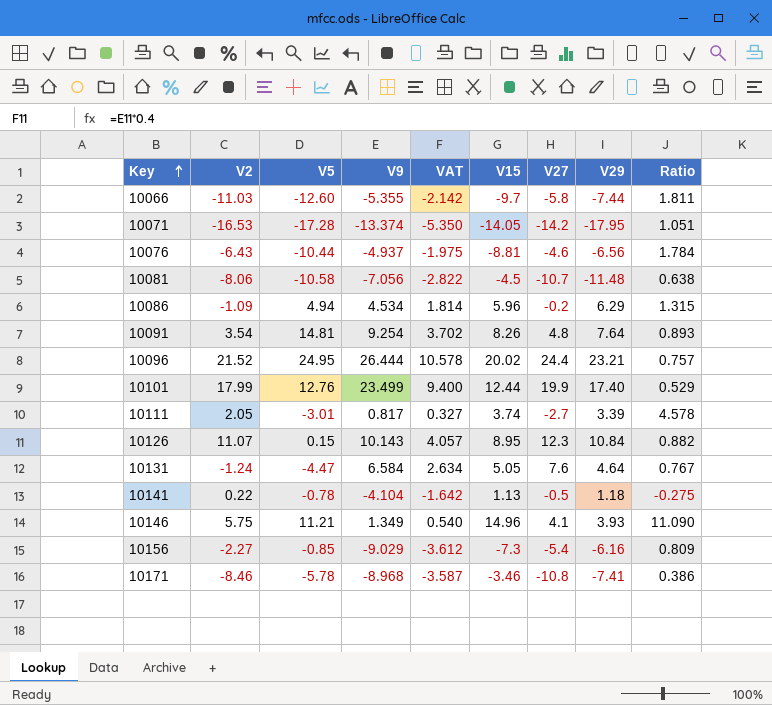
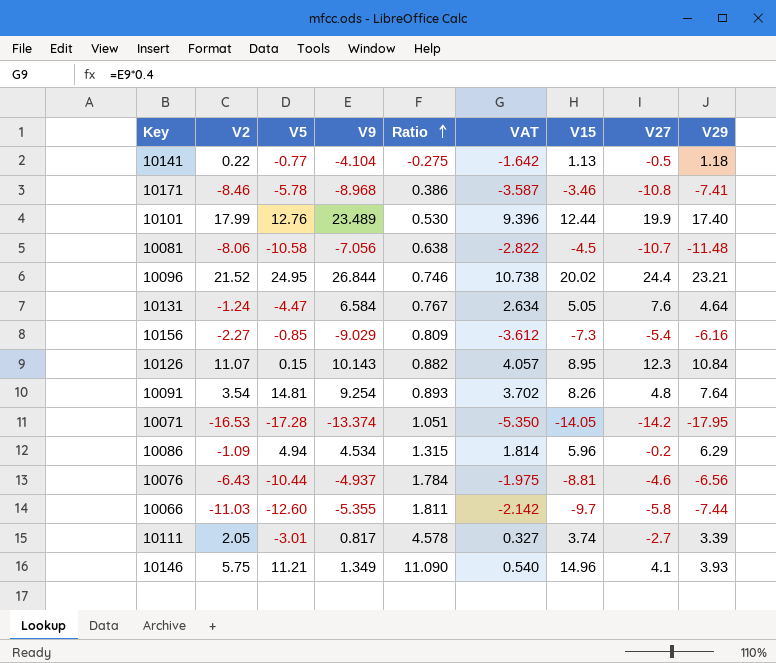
row order: Key ascending -> Ratio ascending
column Ratio | position: 9 -> 5
10141 | V5: -0.78 -> -0.77
10101 | V9: 23.499 -> 23.489
10101 | Ratio: 0.529 -> 0.530
10101 | VAT: 9.400 -> 9.396
10096 | V9: 26.444 -> 26.844
10096 | Ratio: 0.757 -> 0.746
10096 | VAT: 10.578 -> 10.738

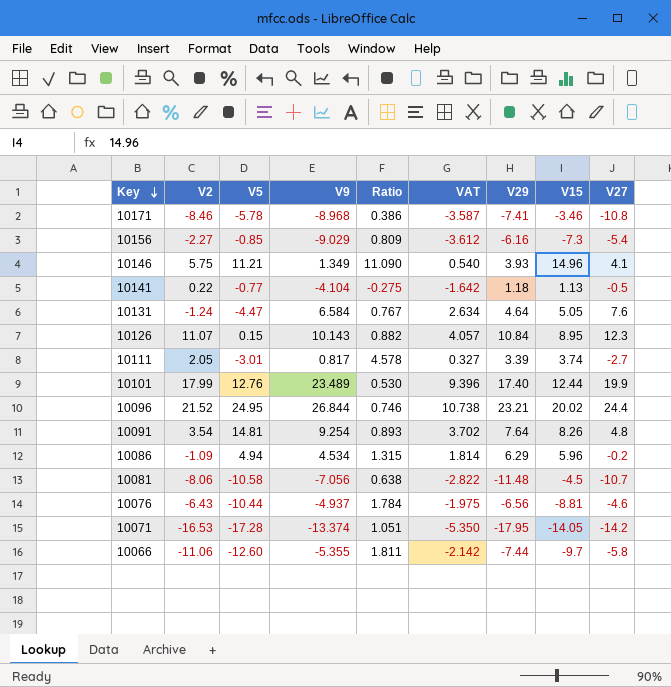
row order: Ratio ascending -> Key descending
column V29 | position: 9 -> 7
10066 | V2: -11.03 -> -11.06

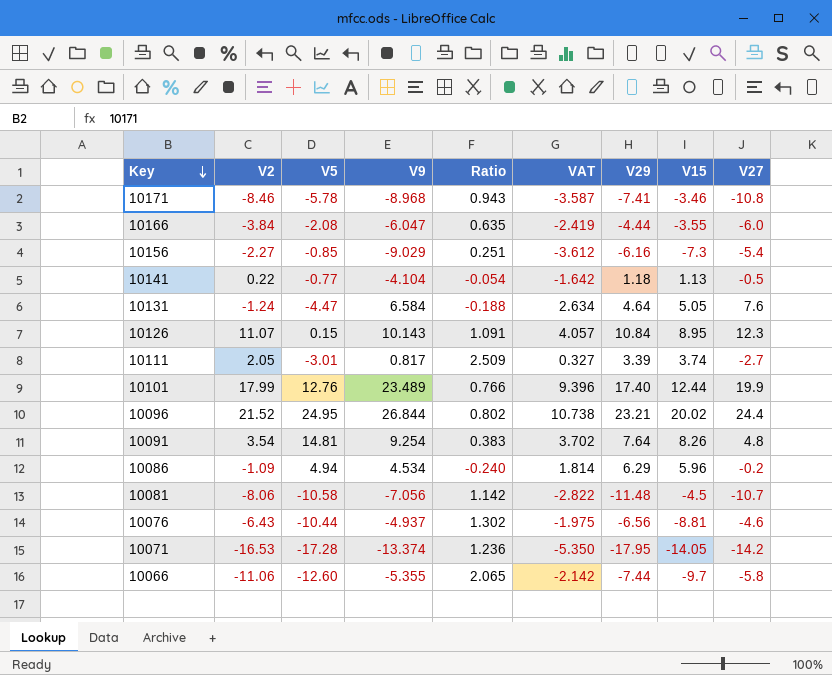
column Ratio | formula: [V15] / [V9] -> [V2] / [V9]
row 10146: 5.75 | 11.21 | 1.349 | 11.090 | 0.540 | 3.93 | 14.96 | 4.1 -> none
row 10166: none -> -3.84 | -2.08 | -6.047 | 0.635 | -2.419 | -4.44 | -3.55 | -6.0

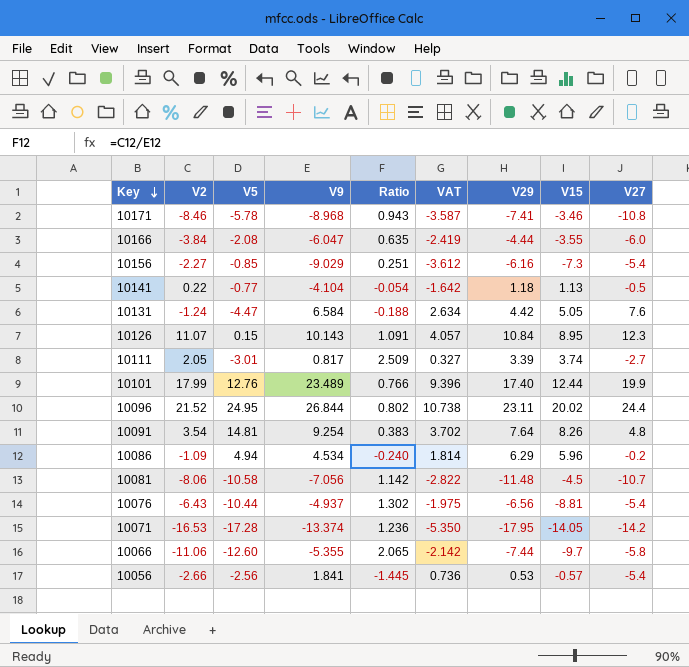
10131 | V29: 4.64 -> 4.42
10096 | V29: 23.21 -> 23.11
10076 | V27: -4.6 -> -5.4
row 10056: none -> -2.66 | -2.56 | 1.841 | -1.445 | 0.736 | 0.53 | -0.57 | -5.4

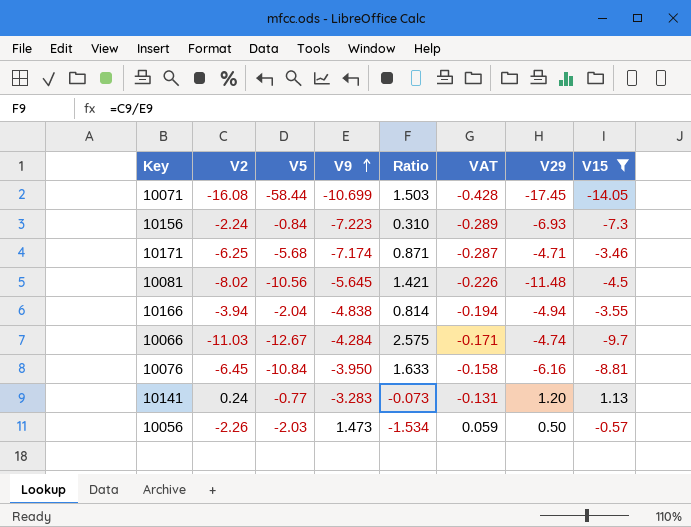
filter: none -> V15 <= 1.13
row order: Key descending -> V9 ascending
column V27 | position: 9 -> none
column VAT | formula: [V9] * 0.4 -> [V9] * 0.04
10071 | V2: -16.53 -> -16.08
10071 | V5: -17.28 -> -58.44
10071 | V9: -13.374 -> -10.699
10071 | Ratio: 1.236 -> 1.503
10071 | V29: -17.95 -> -17.45
10156 | V2: -2.27 -> -2.24
10156 | V5: -0.85 -> -0.84
10156 | V9: -9.029 -> -7.223
10156 | Ratio: 0.251 -> 0.310
10156 | V29: -6.16 -> -6.93
10171 | V2: -8.46 -> -6.25
10171 | V5: -5.78 -> -5.68
10171 | V9: -8.968 -> -7.174
10171 | Ratio: 0.943 -> 0.871
10171 | V29: -7.41 -> -4.71
10081 | V2: -8.06 -> -8.02
10081 | V5: -10.58 -> -10.56
10081 | V9: -7.056 -> -5.645
10081 | Ratio: 1.142 -> 1.421
10166 | V2: -3.84 -> -3.94
10166 | V5: -2.08 -> -2.04
10166 | V9: -6.047 -> -4.838
10166 | Ratio: 0.635 -> 0.814
10166 | V29: -4.44 -> -4.94
10066 | V2: -11.06 -> -11.03
10066 | V5: -12.60 -> -12.67
10066 | V9: -5.355 -> -4.284
10066 | Ratio: 2.065 -> 2.575
10066 | V29: -7.44 -> -4.74
10076 | V2: -6.43 -> -6.45
10076 | V5: -10.44 -> -10.84
10076 | V9: -4.937 -> -3.950
10076 | Ratio: 1.302 -> 1.633
10076 | V29: -6.56 -> -6.16
10141 | V2: 0.22 -> 0.24
10141 | V9: -4.104 -> -3.283
10141 | Ratio: -0.054 -> -0.073
10141 | V29: 1.18 -> 1.20
10056 | V2: -2.66 -> -2.26
10056 | V5: -2.56 -> -2.03
10056 | V9: 1.841 -> 1.473
10056 | Ratio: -1.445 -> -1.534
10056 | V29: 0.53 -> 0.50

